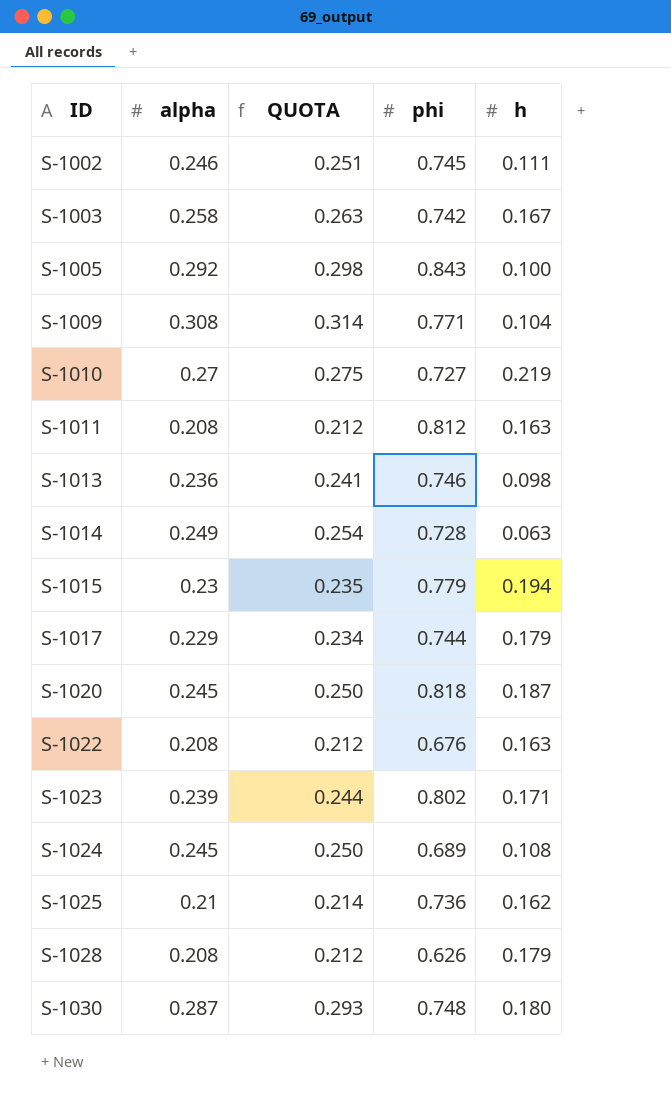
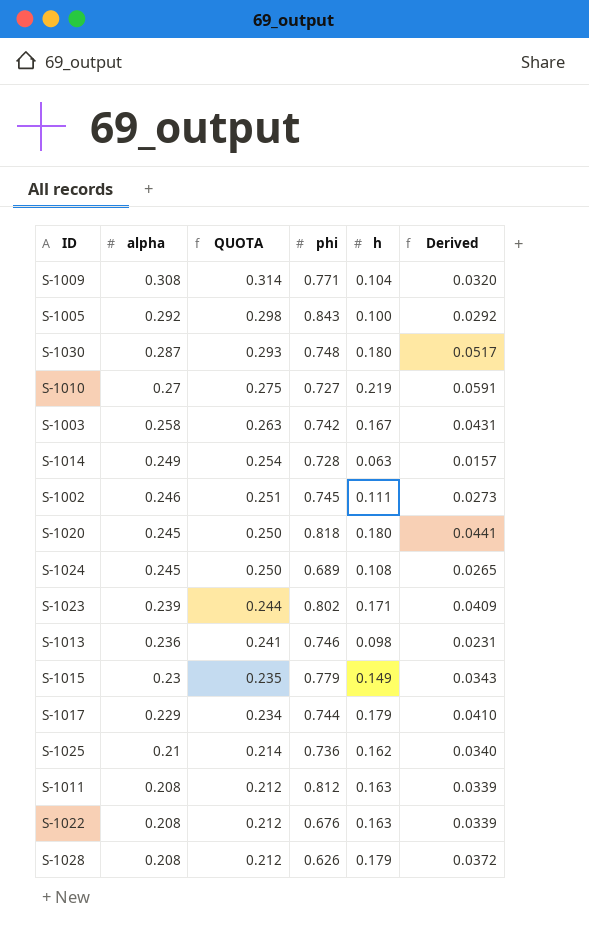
row order: ID ascending -> alpha descending
column Derived | formula: none -> [alpha] * [h]
S-1020 | h: 0.187 -> 0.180
S-1015 | h: 0.194 -> 0.149

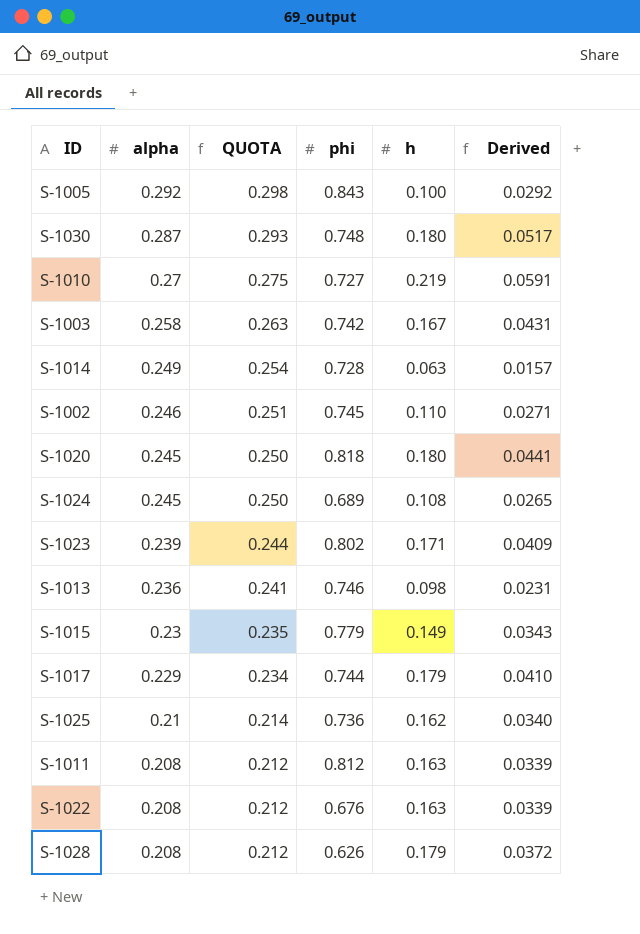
row S-1009: 0.308 | 0.314 | 0.771 | 0.104 | 0.0320 -> none
S-1002 | h: 0.111 -> 0.110
S-1002 | Derived: 0.0273 -> 0.0271

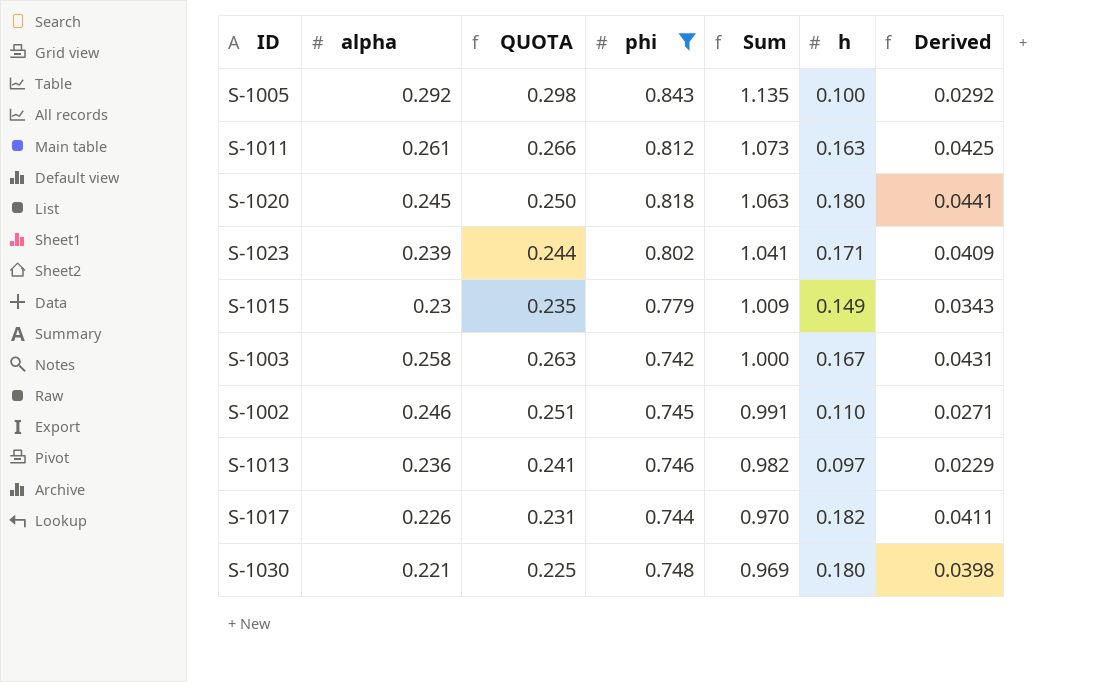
filter: none -> phi >= 0.742
row order: alpha descending -> Sum descending
column Sum | formula: none -> [alpha] + [phi]
S-1011 | alpha: 0.208 -> 0.261
S-1011 | QUOTA: 0.212 -> 0.266
S-1011 | Derived: 0.0339 -> 0.0425
S-1013 | h: 0.098 -> 0.097
S-1013 | Derived: 0.0231 -> 0.0229
S-1017 | alpha: 0.229 -> 0.226
S-1017 | QUOTA: 0.234 -> 0.231
S-1017 | h: 0.179 -> 0.182
S-1017 | Derived: 0.0410 -> 0.0411
S-1030 | alpha: 0.287 -> 0.221
S-1030 | QUOTA: 0.293 -> 0.225
S-1030 | Derived: 0.0517 -> 0.0398

